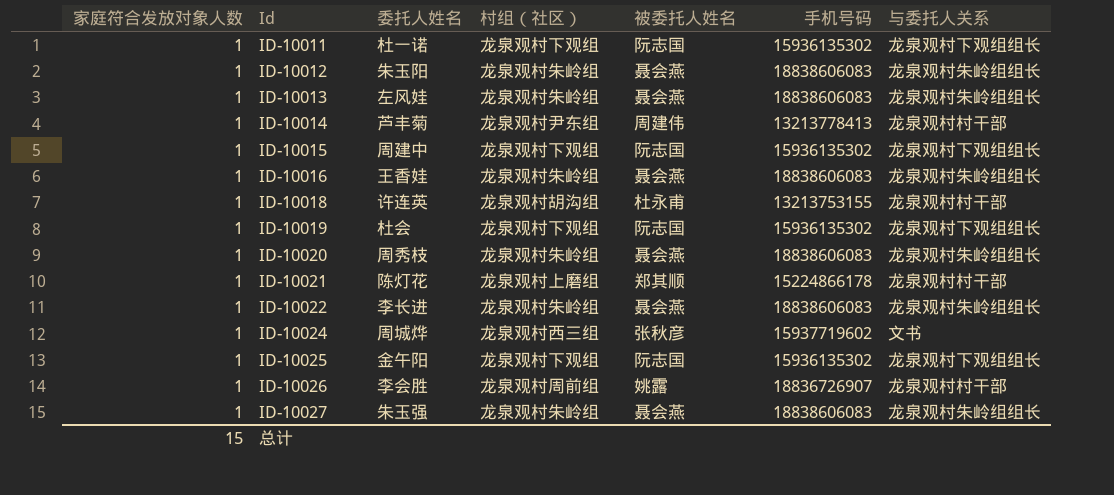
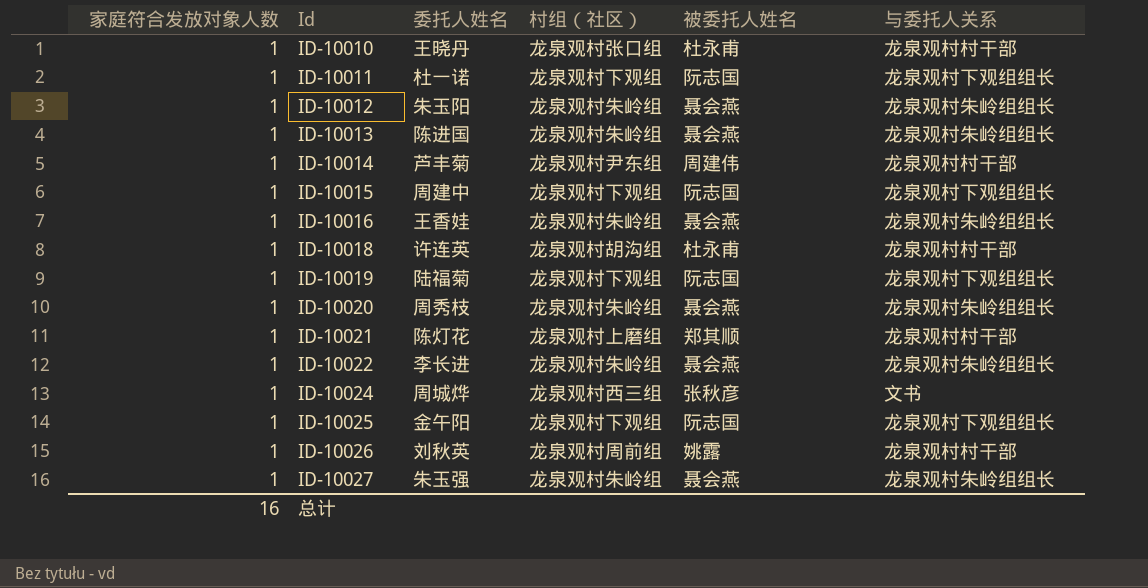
column 手机号码 | position: 6 -> none
row ID-10010: none -> 1 | 王晓丹 | 龙泉观村张口组 | 杜永甫 | 龙泉观村村干部
ID-10013 | 委托人姓名: 左风娃 -> 陈进国
ID-10019 | 委托人姓名: 杜会 -> 陆福菊
ID-10026 | 委托人姓名: 李会胜 -> 刘秋英
总计 | 家庭符合发放对象人数: 15 -> 16

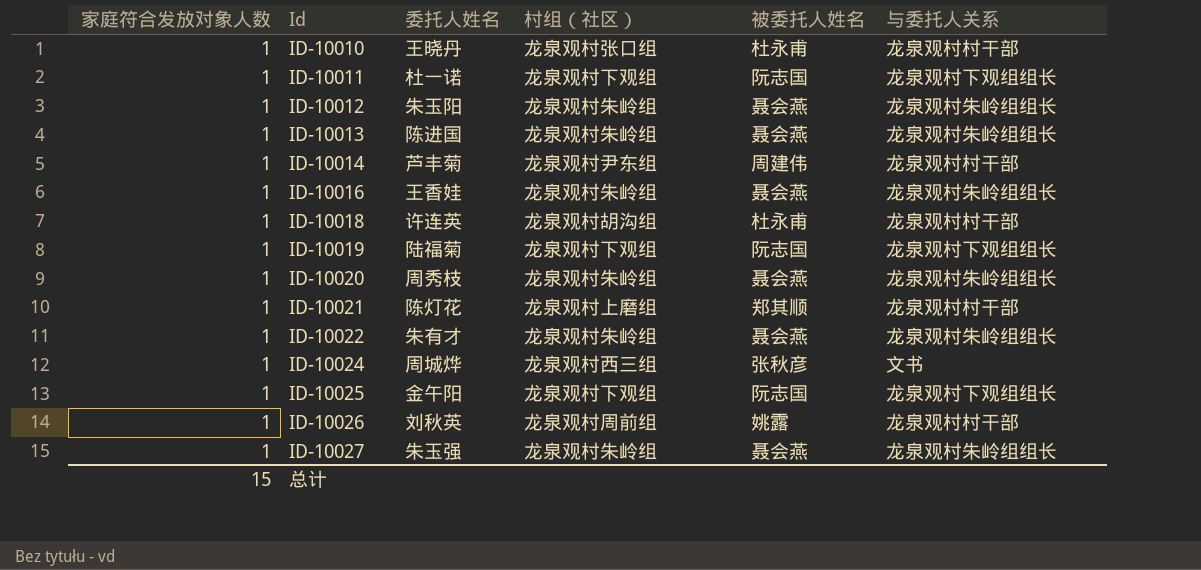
row ID-10015: 1 | 周建中 | 龙泉观村下观组 | 阮志国 | 龙泉观村下观组组长 -> none
ID-10022 | 委托人姓名: 李长进 -> 朱有才
总计 | 家庭符合发放对象人数: 16 -> 15

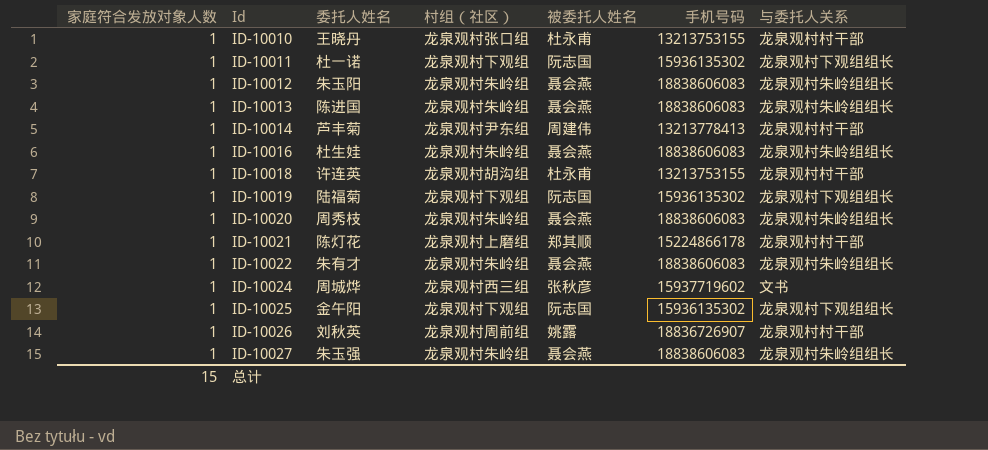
column 手机号码 | position: none -> 6
ID-10016 | 委托人姓名: 王香娃 -> 杜生娃

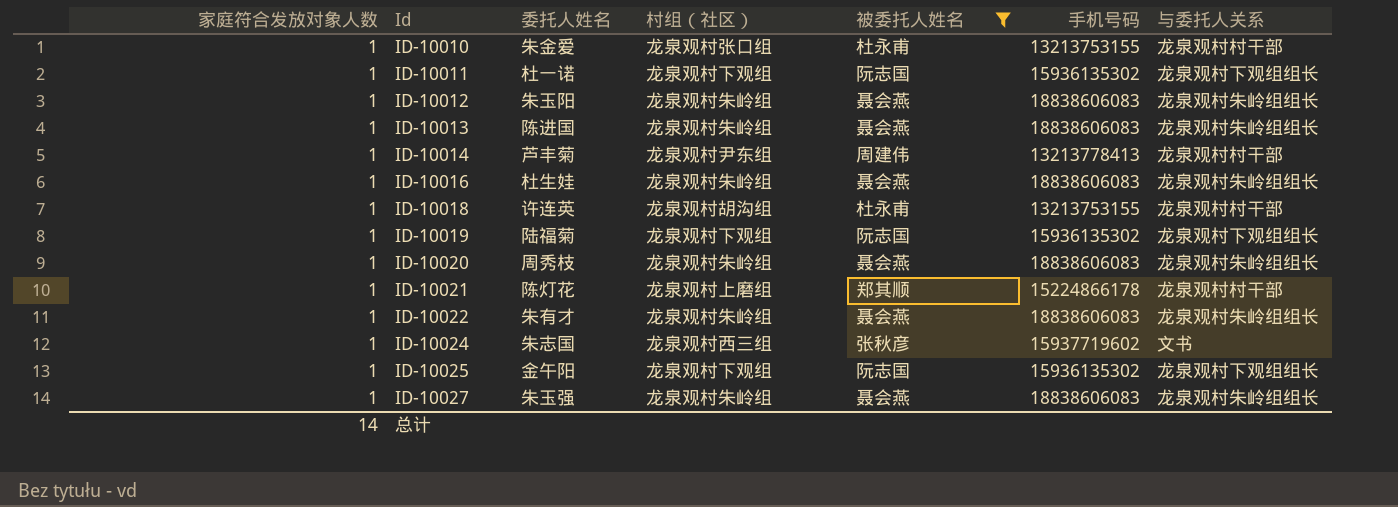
filter: none -> 被委托人姓名 != 姚露
ID-10010 | 委托人姓名: 王晓丹 -> 朱金爱
ID-10024 | 委托人姓名: 周城烨 -> 朱志国
总计 | 家庭符合发放对象人数: 15 -> 14

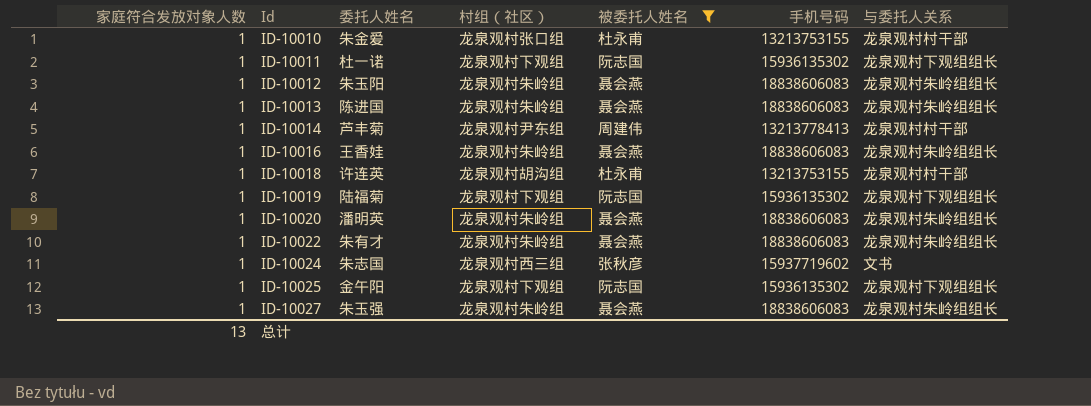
row ID-10021: 1 | 陈灯花 | 龙泉观村上磨组 | 郑其顺 | 15224866178 | 龙泉观村村干部 -> none
ID-10016 | 委托人姓名: 杜生娃 -> 王香娃
ID-10020 | 委托人姓名: 周秀枝 -> 潘明英
总计 | 家庭符合发放对象人数: 14 -> 13

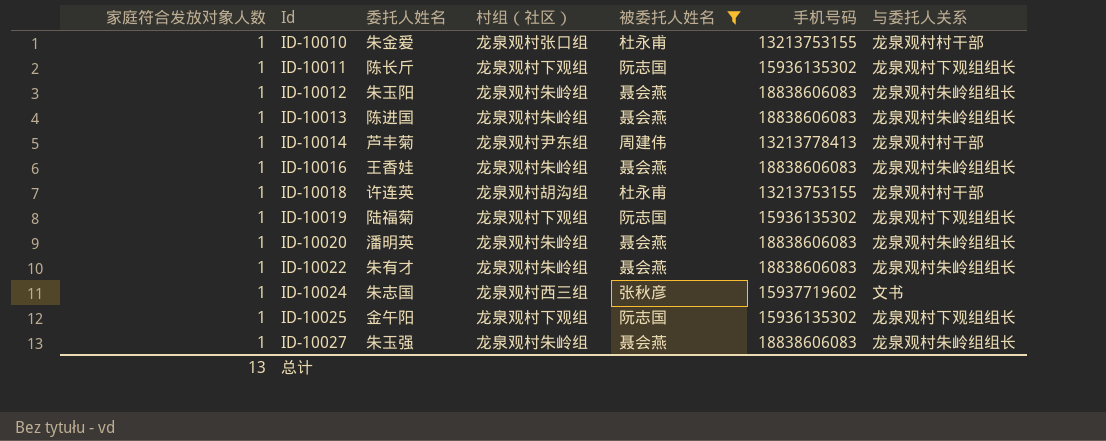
ID-10011 | 委托人姓名: 杜一诺 -> 陈长斤

